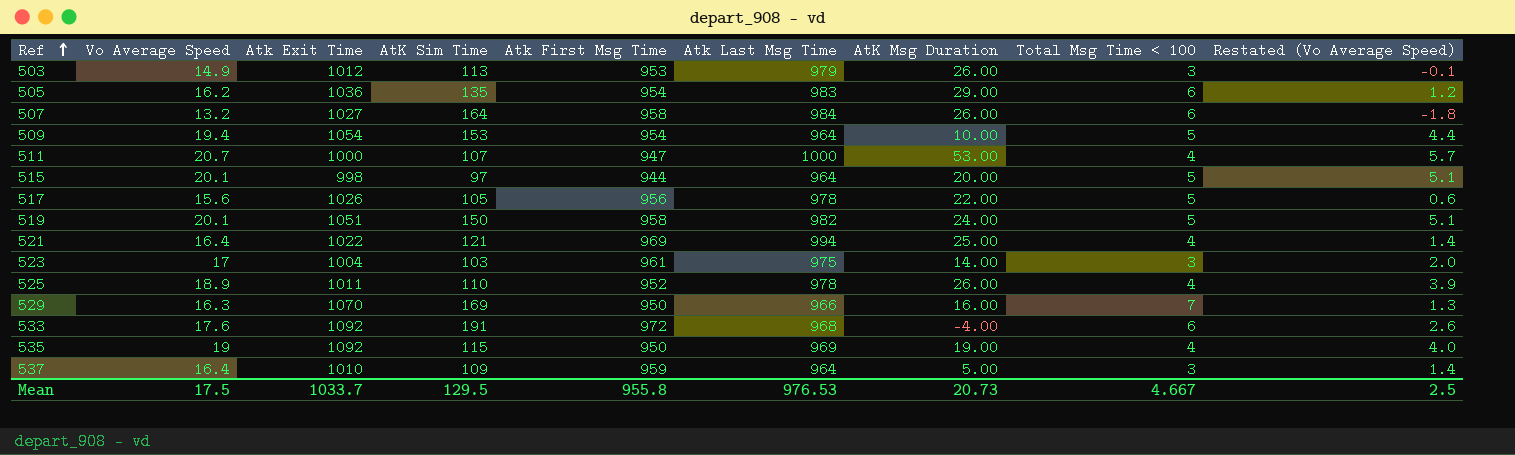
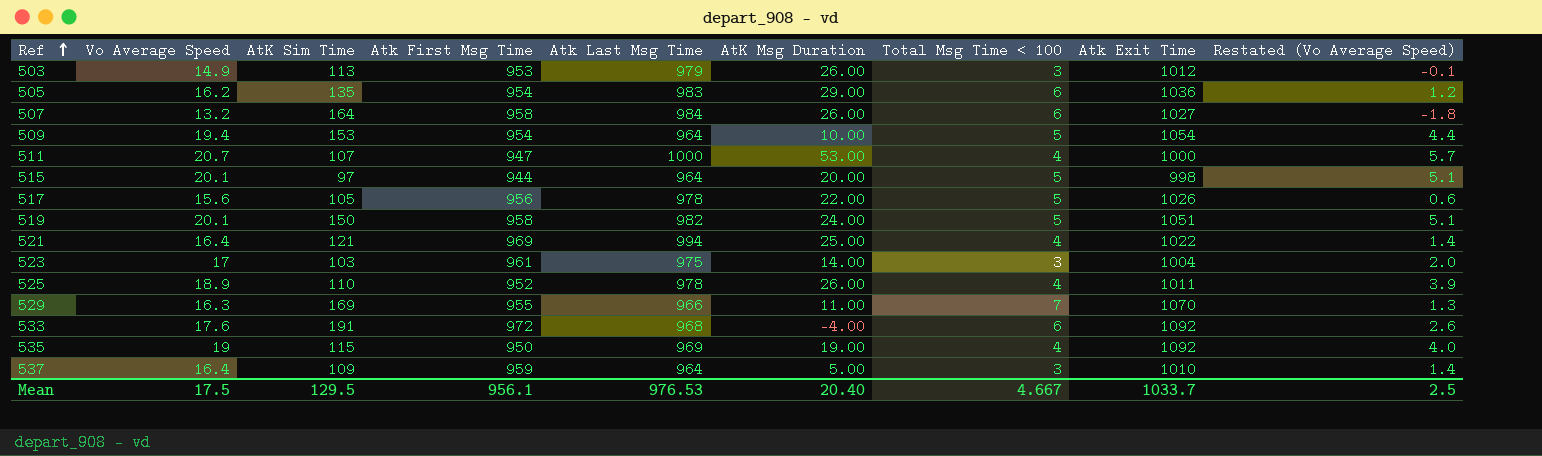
column Atk Exit Time | position: 3 -> 8
529 | Atk First Msg Time: 950 -> 955
529 | AtK Msg Duration: 16.00 -> 11.00
Mean | Atk First Msg Time: 955.8 -> 956.1
Mean | AtK Msg Duration: 20.73 -> 20.40

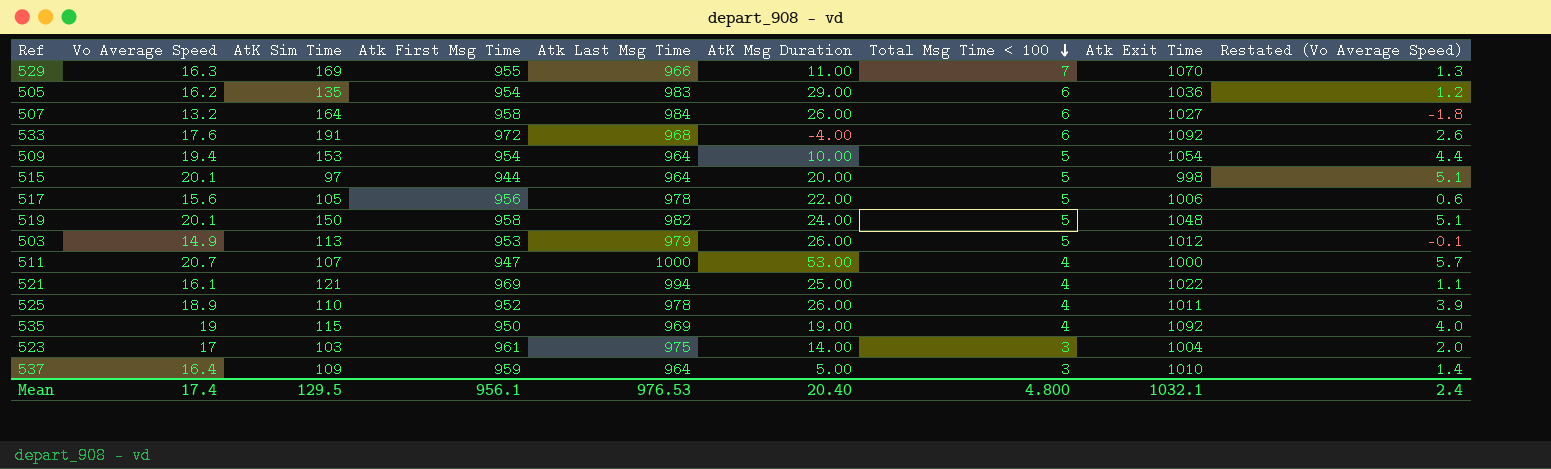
row order: Ref ascending -> Total Msg Time < 100 descending
517 | Atk Exit Time: 1026 -> 1006
519 | Atk Exit Time: 1051 -> 1048
503 | Total Msg Time < 100: 3 -> 5
521 | Vo Average Speed: 16.4 -> 16.1
521 | Restated (Vo Average Speed): 1.4 -> 1.1
Mean | Vo Average Speed: 17.5 -> 17.4
Mean | Total Msg Time < 100: 4.667 -> 4.800
Mean | Atk Exit Time: 1033.7 -> 1032.1
Mean | Restated (Vo Average Speed): 2.5 -> 2.4

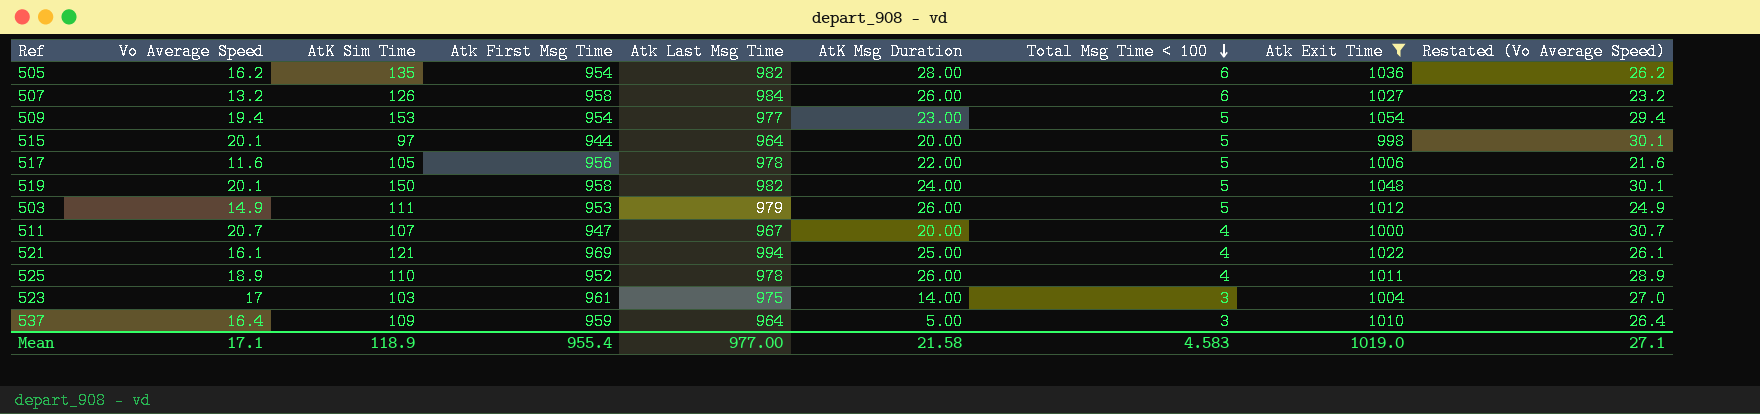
filter: none -> Atk Exit Time <= 1054
column Restated (Vo Average Speed) | formula: [Vo Average Speed] - 15 -> [Vo Average Speed] + 10
505 | Atk Last Msg Time: 983 -> 982
505 | AtK Msg Duration: 29.00 -> 28.00
507 | AtK Sim Time: 164 -> 126
509 | Atk Last Msg Time: 964 -> 977
509 | AtK Msg Duration: 10.00 -> 23.00
517 | Vo Average Speed: 15.6 -> 11.6
503 | AtK Sim Time: 113 -> 111
511 | Atk Last Msg Time: 1000 -> 967
511 | AtK Msg Duration: 53.00 -> 20.00
Mean | Vo Average Speed: 17.4 -> 17.1
Mean | AtK Sim Time: 129.5 -> 118.9
Mean | Atk First Msg Time: 956.1 -> 955.4
Mean | Atk Last Msg Time: 976.53 -> 977.00
Mean | AtK Msg Duration: 20.40 -> 21.58
Mean | Total Msg Time < 100: 4.800 -> 4.583
Mean | Atk Exit Time: 1032.1 -> 1019.0
Mean | Restated (Vo Average Speed): 2.4 -> 27.1

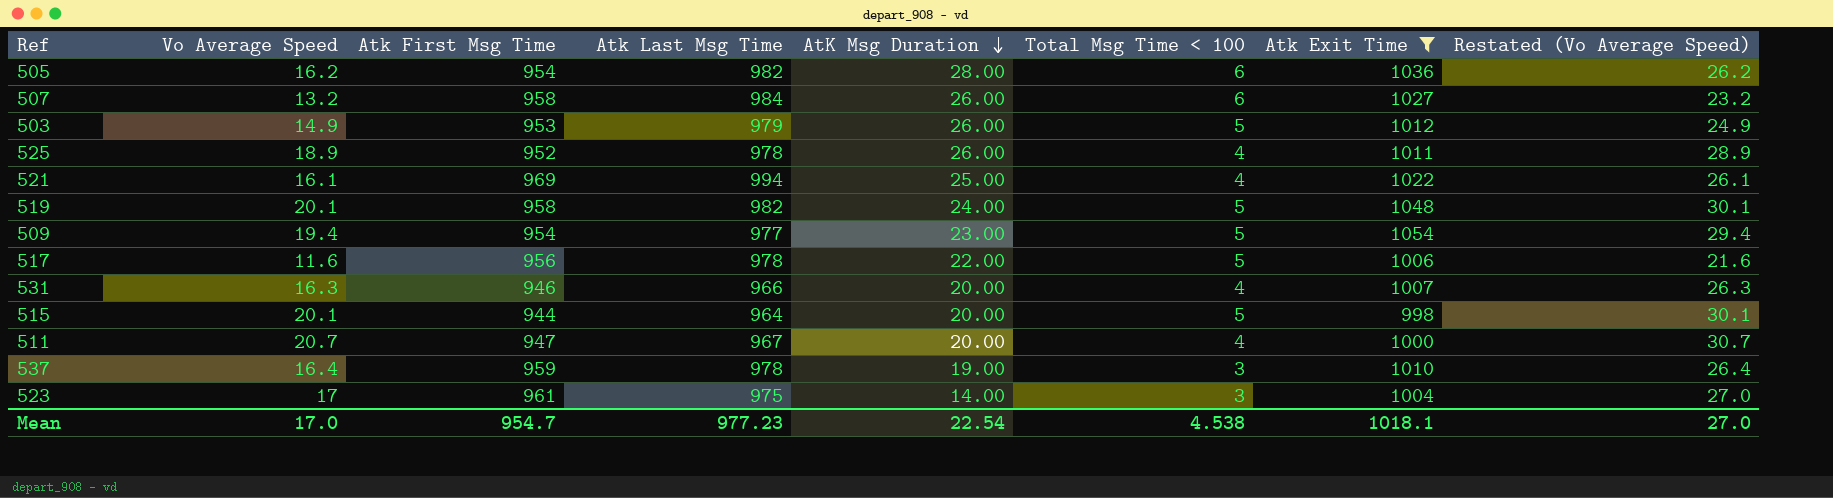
row order: Total Msg Time < 100 descending -> AtK Msg Duration descending
column AtK Sim Time | position: 3 -> none
row 531: none -> 16.3 | 946 | 966 | 20.00 | 4 | 1007 | 26.3
537 | Atk Last Msg Time: 964 -> 978
537 | AtK Msg Duration: 5.00 -> 19.00
Mean | Vo Average Speed: 17.1 -> 17.0
Mean | Atk First Msg Time: 955.4 -> 954.7
Mean | Atk Last Msg Time: 977.00 -> 977.23
Mean | AtK Msg Duration: 21.58 -> 22.54
Mean | Total Msg Time < 100: 4.583 -> 4.538
Mean | Atk Exit Time: 1019.0 -> 1018.1
Mean | Restated (Vo Average Speed): 27.1 -> 27.0

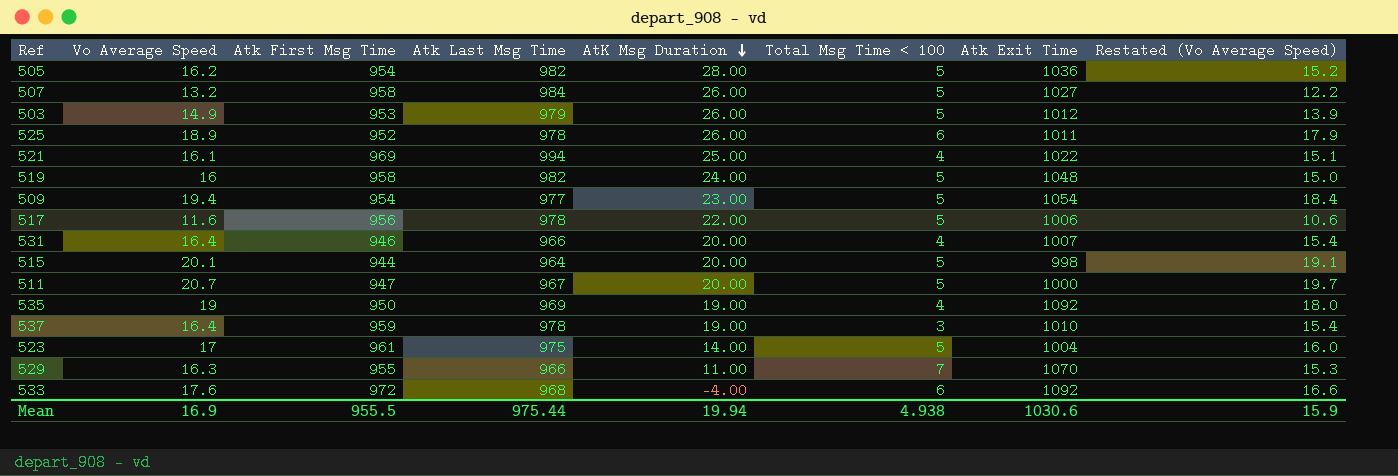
filter: Atk Exit Time <= 1054 -> none
column Restated (Vo Average Speed) | formula: [Vo Average Speed] + 10 -> [Vo Average Speed] - 1
505 | Total Msg Time < 100: 6 -> 5
507 | Total Msg Time < 100: 6 -> 5
525 | Total Msg Time < 100: 4 -> 6
519 | Vo Average Speed: 20.1 -> 16
531 | Vo Average Speed: 16.3 -> 16.4
511 | Total Msg Time < 100: 4 -> 5
523 | Total Msg Time < 100: 3 -> 5
Mean | Vo Average Speed: 17.0 -> 16.9
Mean | Atk First Msg Time: 954.7 -> 955.5
Mean | Atk Last Msg Time: 977.23 -> 975.44
Mean | AtK Msg Duration: 22.54 -> 19.94
Mean | Total Msg Time < 100: 4.538 -> 4.938
Mean | Atk Exit Time: 1018.1 -> 1030.6
Mean | Restated (Vo Average Speed): 27.0 -> 15.9

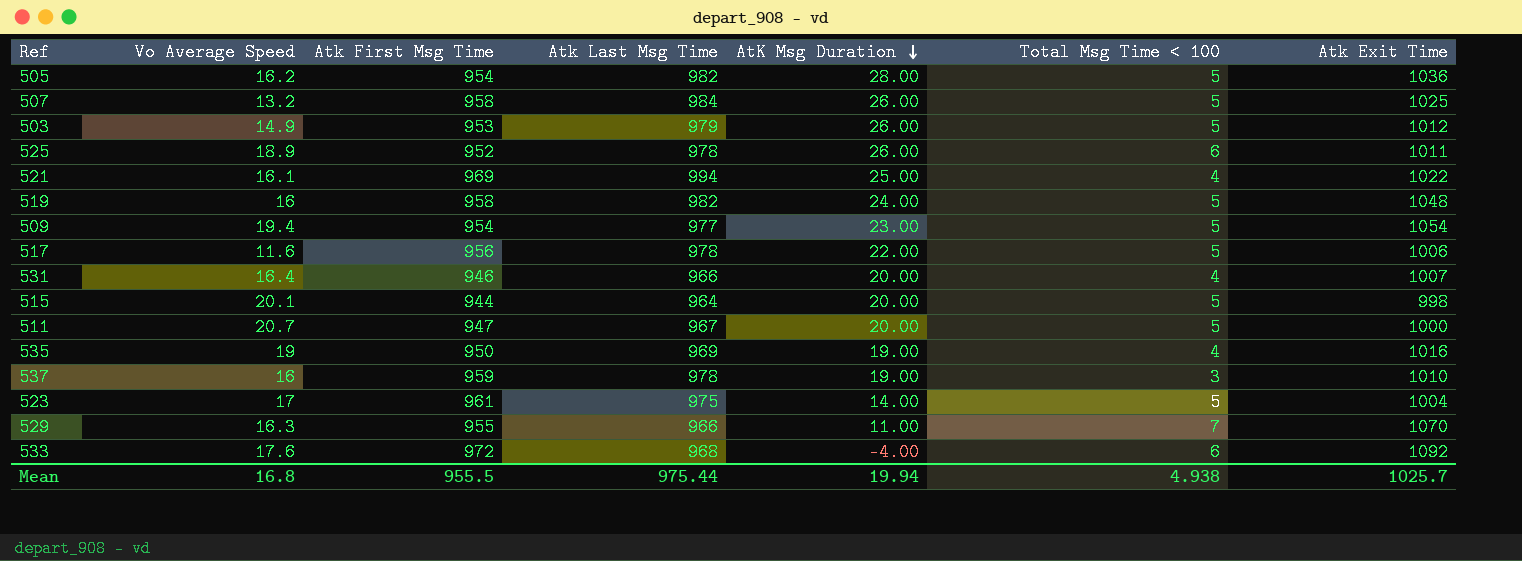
column Restated (Vo Average Speed) | formula: [Vo Average Speed] - 1 -> none
507 | Atk Exit Time: 1027 -> 1025
535 | Atk Exit Time: 1092 -> 1016
537 | Vo Average Speed: 16.4 -> 16
Mean | Vo Average Speed: 16.9 -> 16.8
Mean | Atk Exit Time: 1030.6 -> 1025.7

